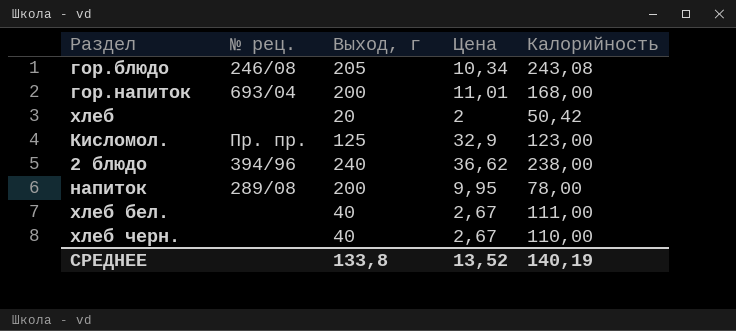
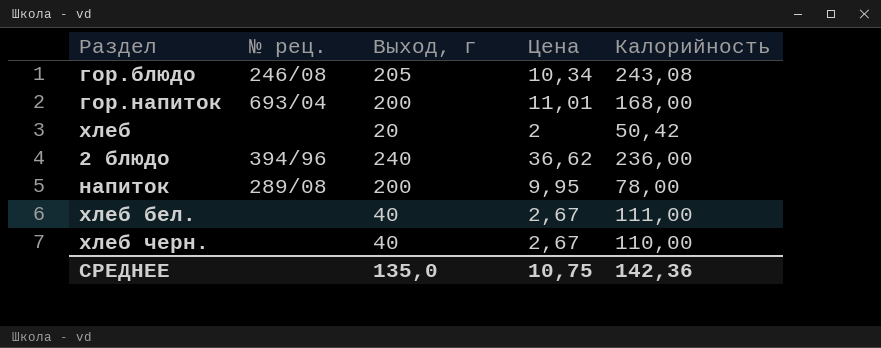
row Кисломол.: Пр. пр. | 125 | 32,9 | 123,00 -> none
2 блюдо | Калорийность: 238,00 -> 236,00
СРЕДНЕЕ | Выход, г: 133,8 -> 135,0
СРЕДНЕЕ | Цена: 13,52 -> 10,75
СРЕДНЕЕ | Калорийность: 140,19 -> 142,36

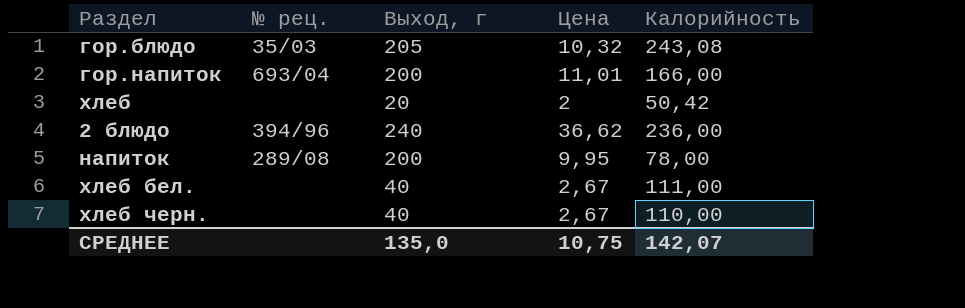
гор.блюдо | № рец.: 246/08 -> 35/03
гор.блюдо | Цена: 10,34 -> 10,32
гор.напиток | Калорийность: 168,00 -> 166,00
СРЕДНЕЕ | Калорийность: 142,36 -> 142,07

